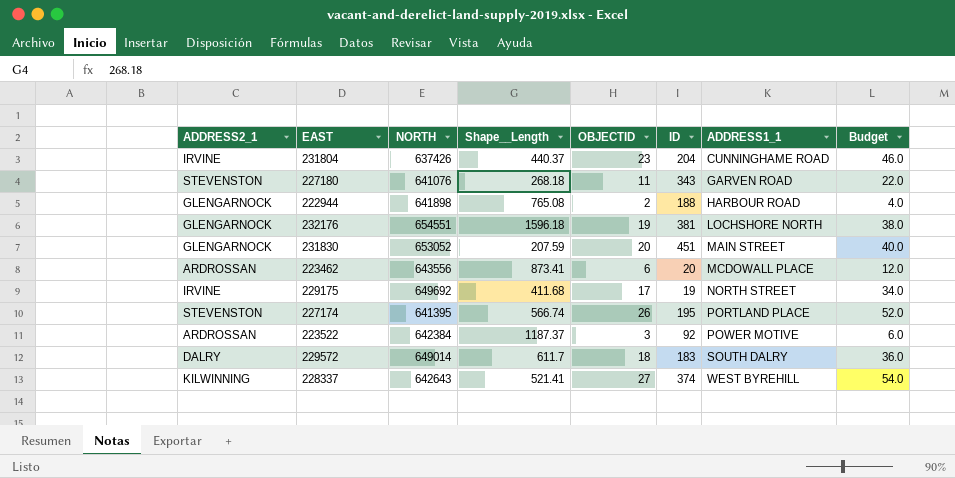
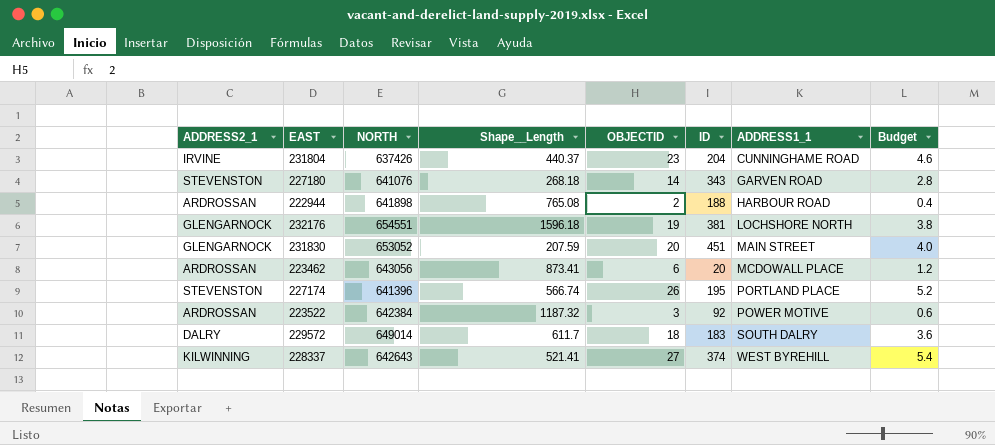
column Budget | formula: [OBJECTID] * 2 -> [OBJECTID] * 0.2
row 229175: IRVINE | 649692 | 411.68 | 17 | 19 | NORTH STREET | 34.0 -> none
227180 | OBJECTID: 11 -> 14
222944 | ADDRESS2_1: GLENGARNOCK -> ARDROSSAN
223462 | NORTH: 643556 -> 643056
227174 | NORTH: 641395 -> 641396
223522 | Shape__Length: 1187.37 -> 1187.32

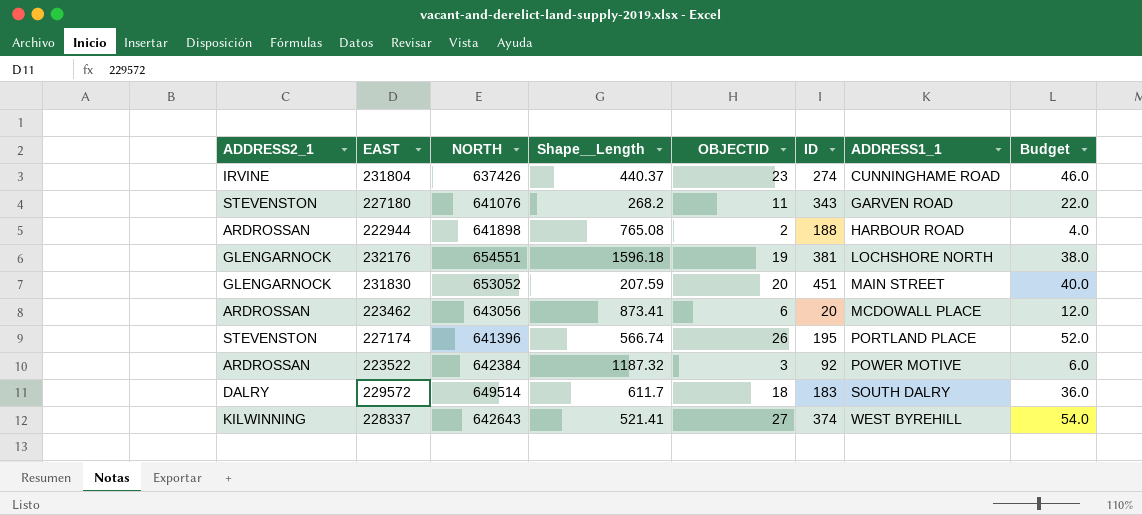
column Budget | formula: [OBJECTID] * 0.2 -> [OBJECTID] * 2
231804 | ID: 204 -> 274
227180 | Shape__Length: 268.18 -> 268.2
227180 | OBJECTID: 14 -> 11
229572 | NORTH: 649014 -> 649514

